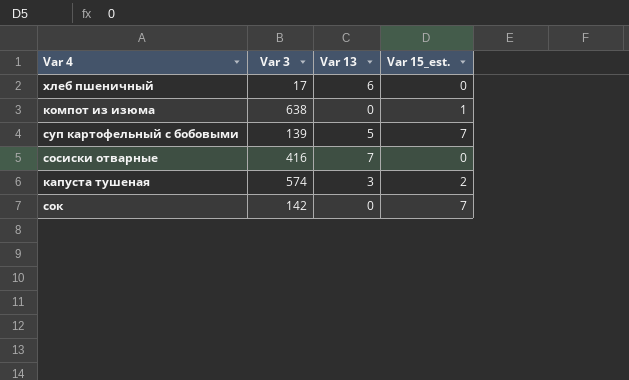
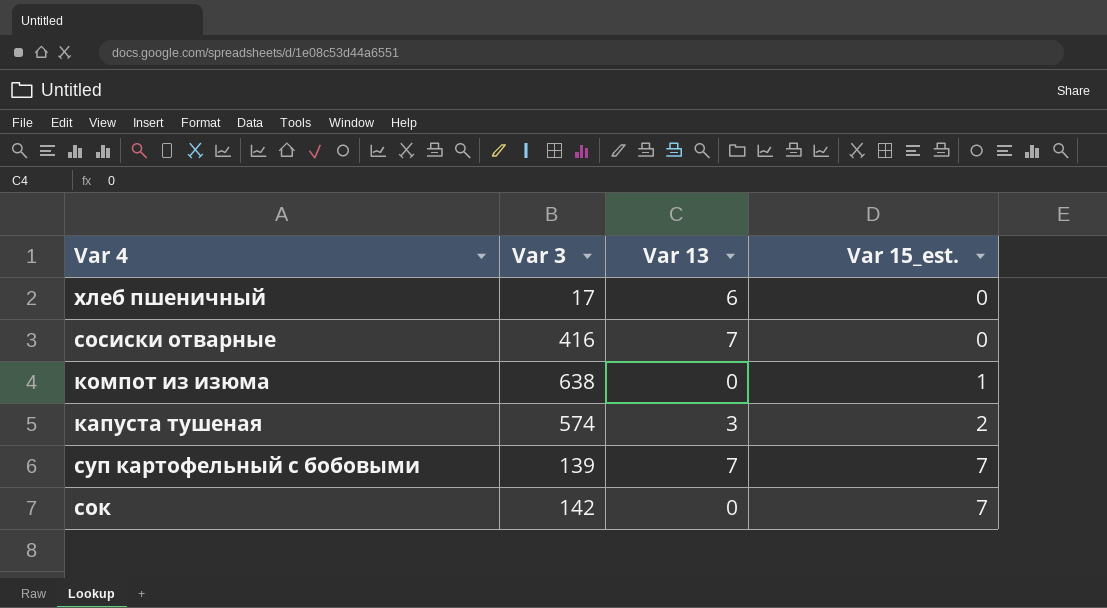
row order: none -> Var 15_est. ascending
суп картофельный с бобовыми | Var 13: 5 -> 7

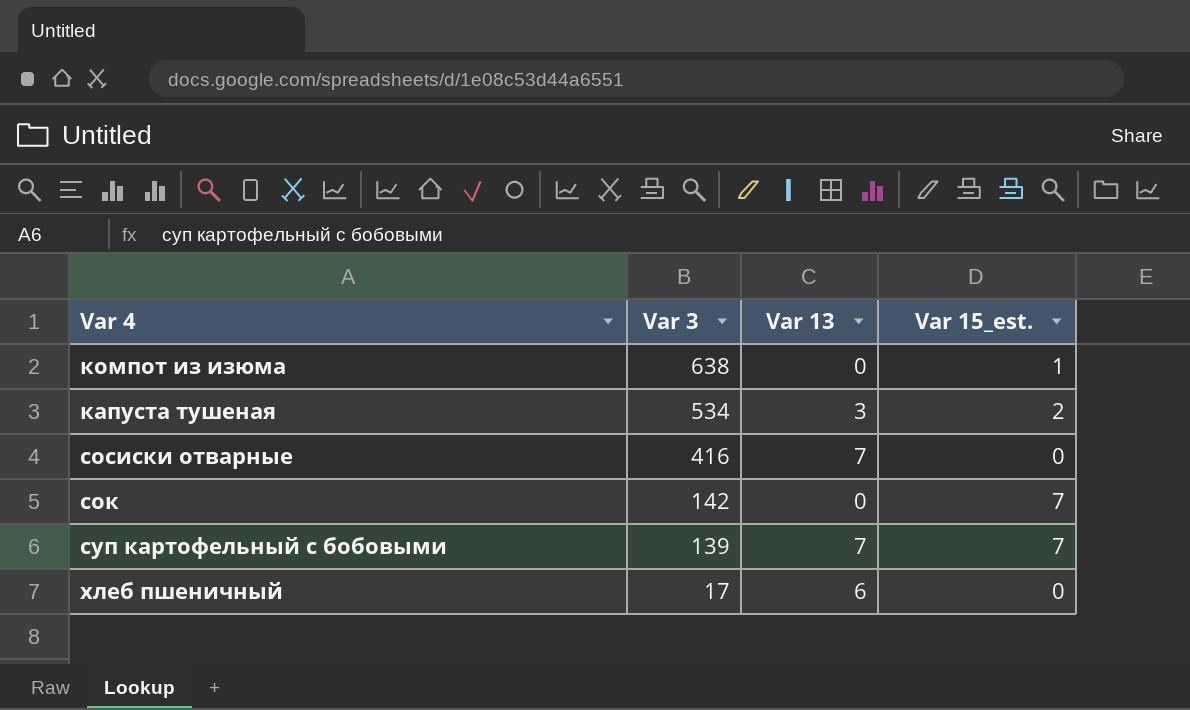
row order: Var 15_est. ascending -> Var 3 descending
капуста тушеная | Var 3: 574 -> 534

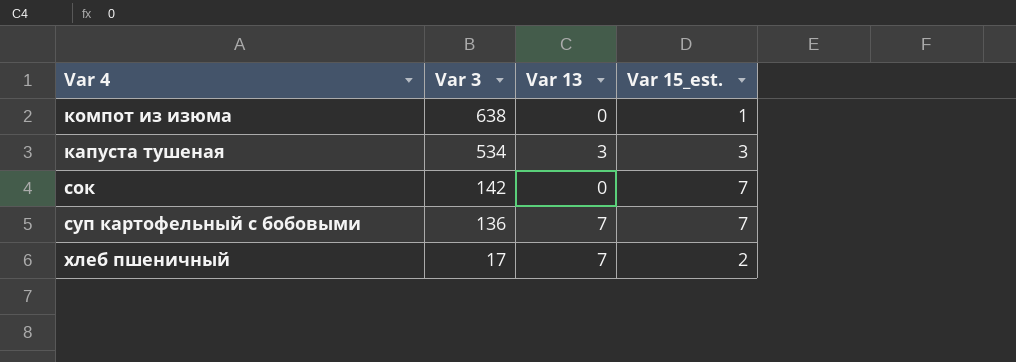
row сосиски отварные: 416 | 7 | 0 -> none
капуста тушеная | Var 15_est.: 2 -> 3
суп картофельный с бобовыми | Var 3: 139 -> 136
хлеб пшеничный | Var 13: 6 -> 7
хлеб пшеничный | Var 15_est.: 0 -> 2

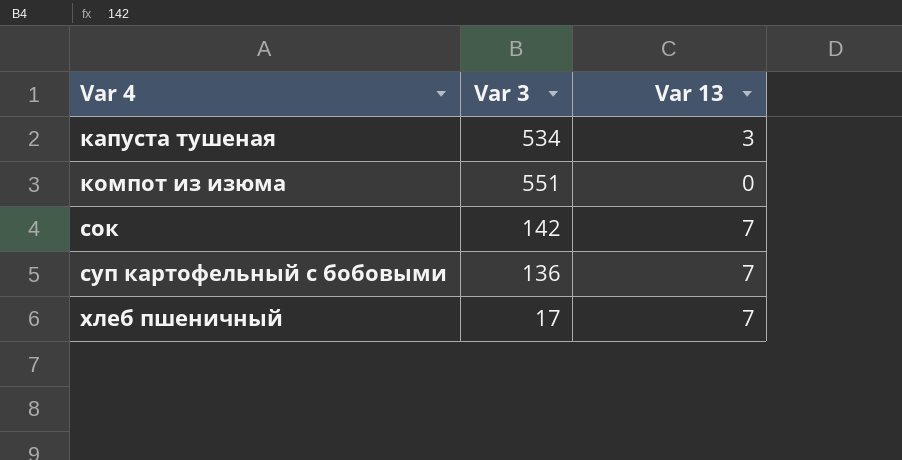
row order: Var 3 descending -> Var 4 ascending
column Var 15_est. | position: 4 -> none
компот из изюма | Var 3: 638 -> 551
сок | Var 13: 0 -> 7

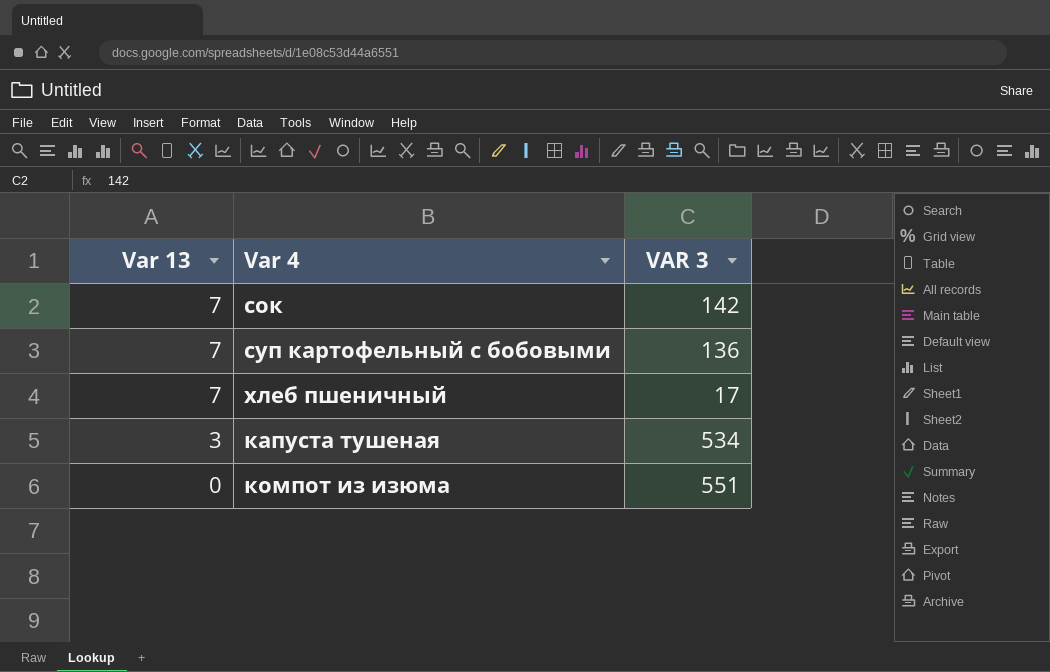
row order: Var 4 ascending -> Var 13 descending
column Var 13 | position: 3 -> 1
column name: Var 3 -> VAR 3

